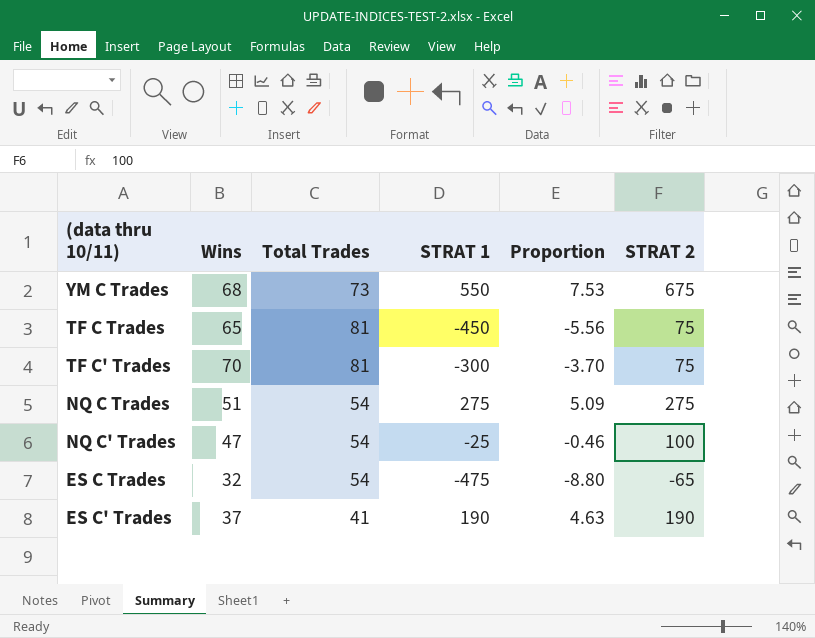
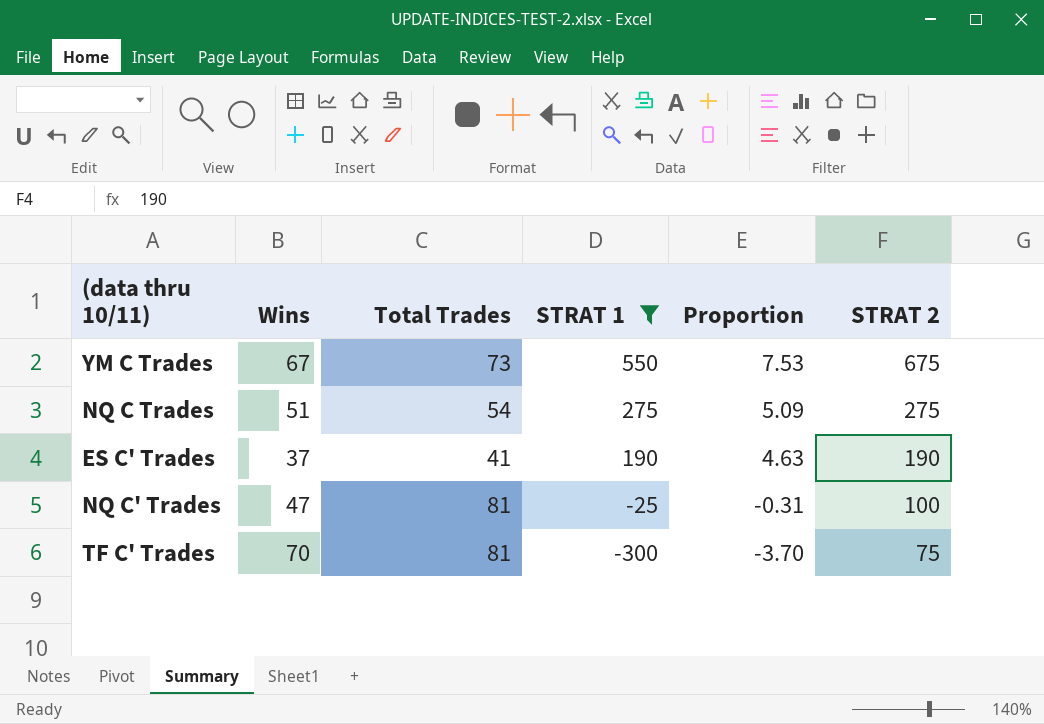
filter: none -> STRAT 1 >= -300
row order: none -> STRAT 1 descending
YM C Trades | Wins: 68 -> 67
NQ C' Trades | Total Trades: 54 -> 81
NQ C' Trades | Proportion: -0.46 -> -0.31

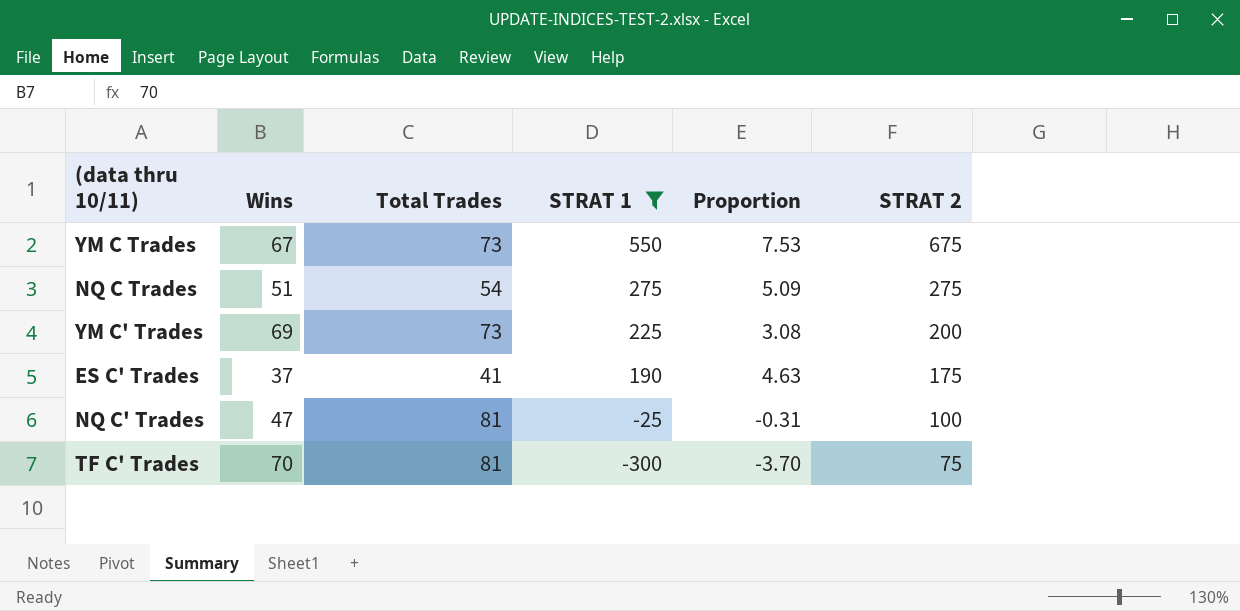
row YM C' Trades: none -> 69 | 73 | 225 | 3.08 | 200
ES C' Trades | STRAT 2: 190 -> 175

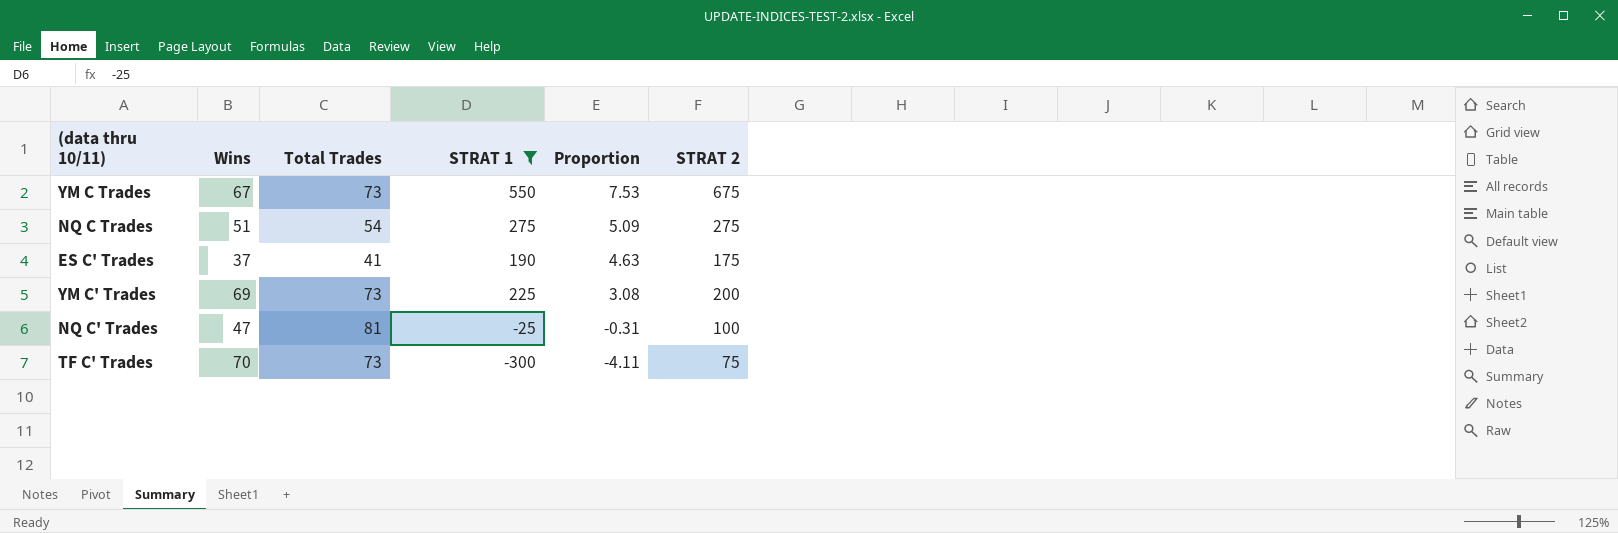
row order: STRAT 1 descending -> Proportion descending
TF C' Trades | Total Trades: 81 -> 73
TF C' Trades | Proportion: -3.70 -> -4.11

